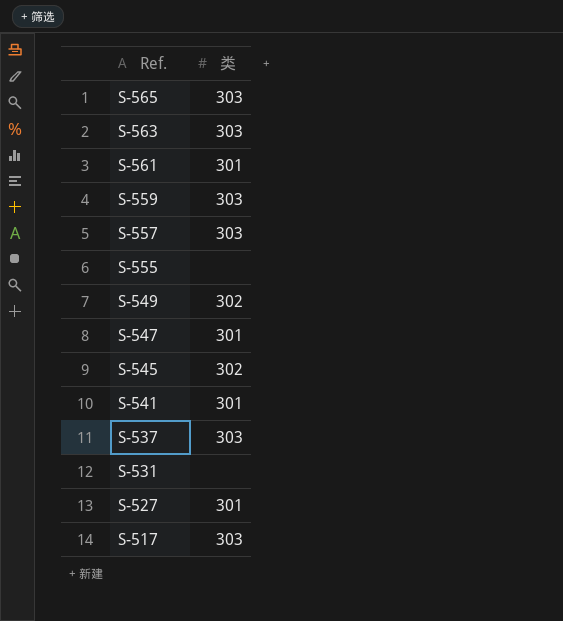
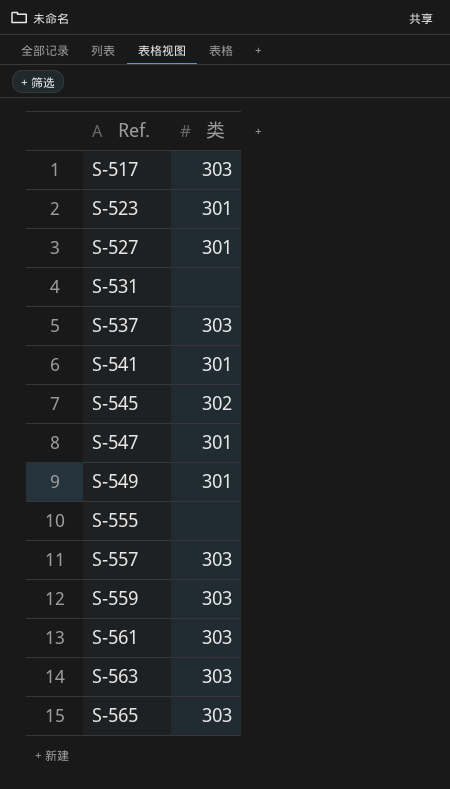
row order: Ref. descending -> Ref. ascending
row S-523: none -> 301
S-549 | 类: 302 -> 301
S-561 | 类: 301 -> 303

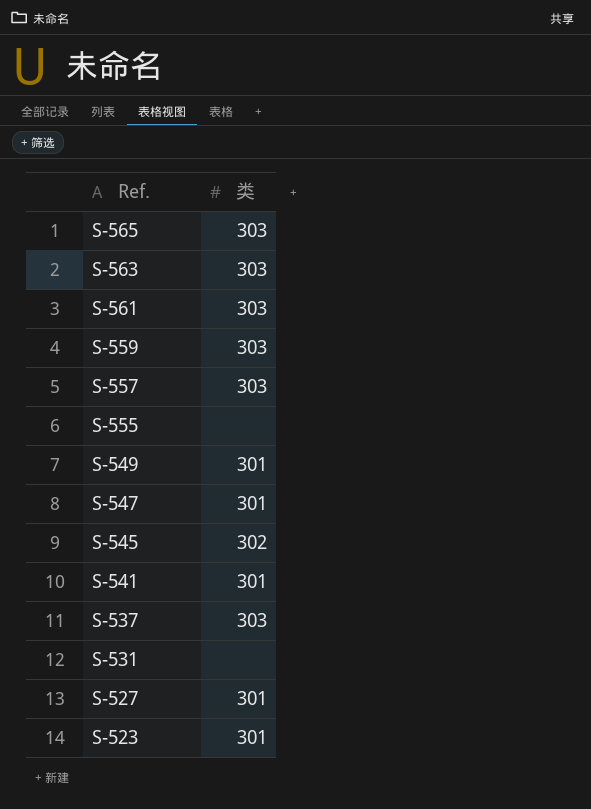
row order: Ref. ascending -> Ref. descending
row S-517: 303 -> none

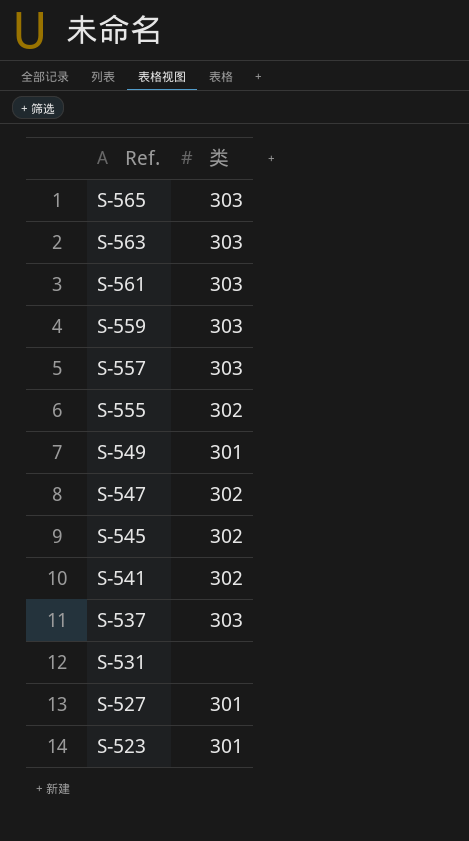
S-555 | 类: none -> 302
S-547 | 类: 301 -> 302
S-541 | 类: 301 -> 302

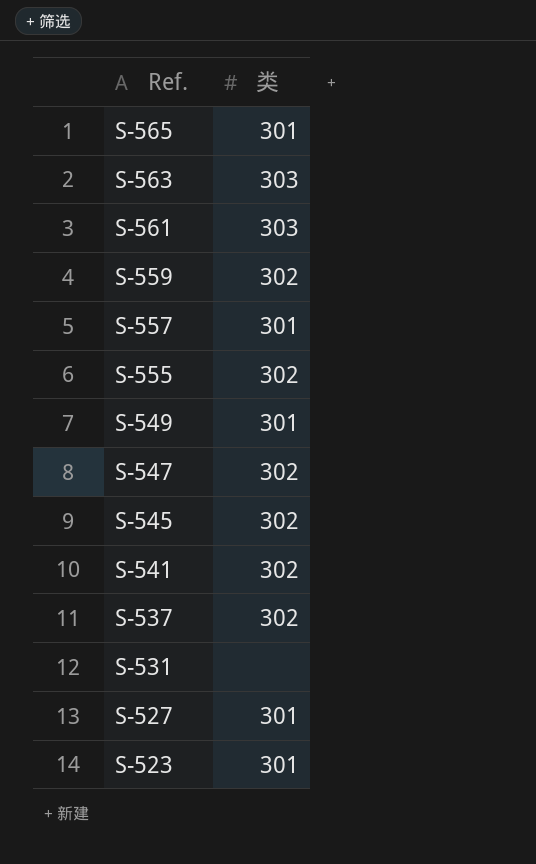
S-565 | 类: 303 -> 301
S-559 | 类: 303 -> 302
S-557 | 类: 303 -> 301
S-537 | 类: 303 -> 302

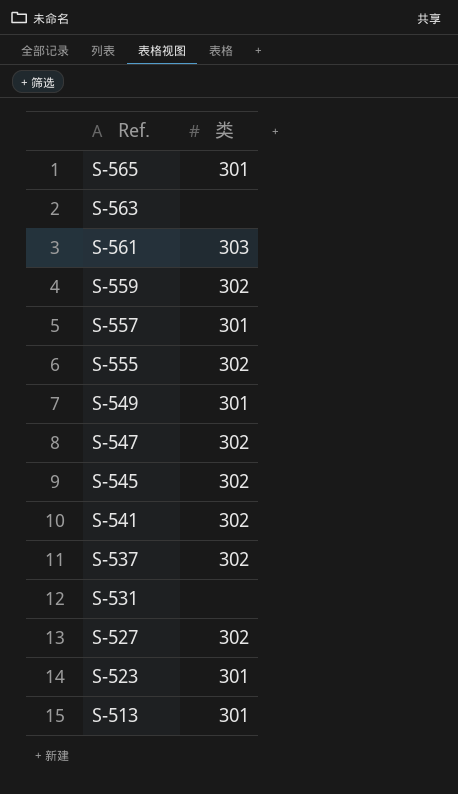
S-563 | 类: 303 -> none
S-527 | 类: 301 -> 302
row S-513: none -> 301

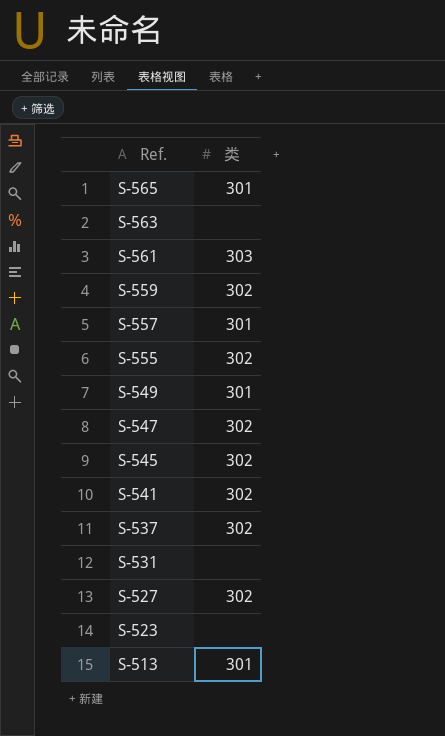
S-523 | 类: 301 -> none

